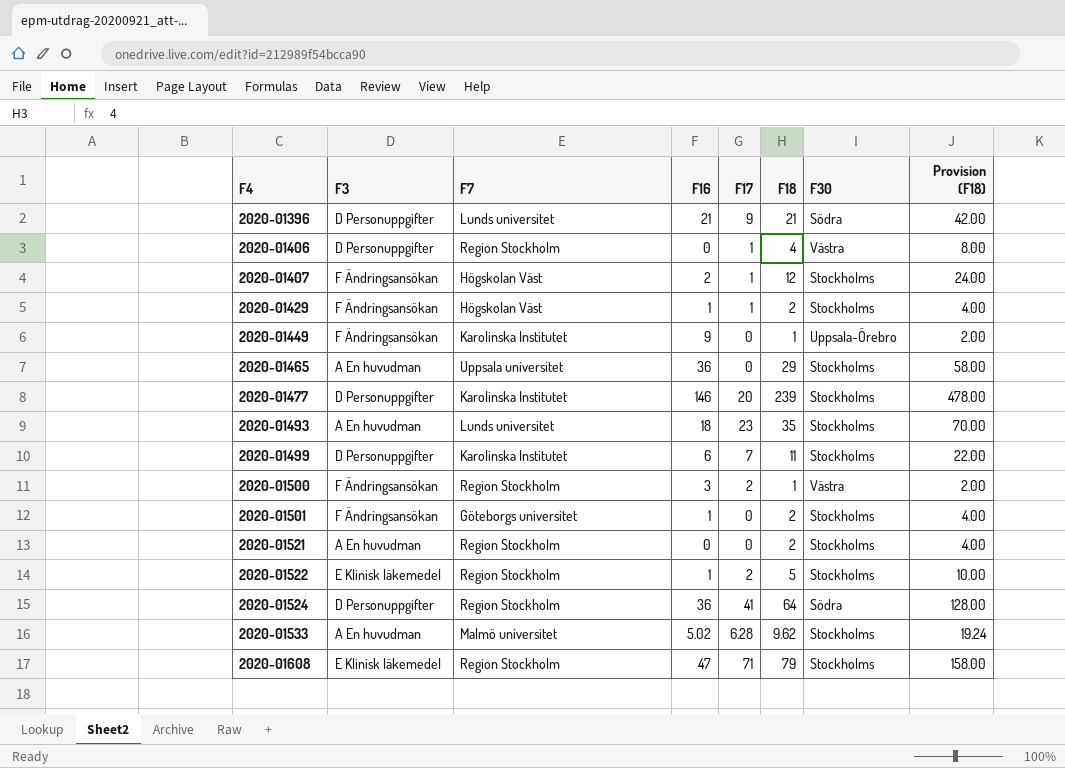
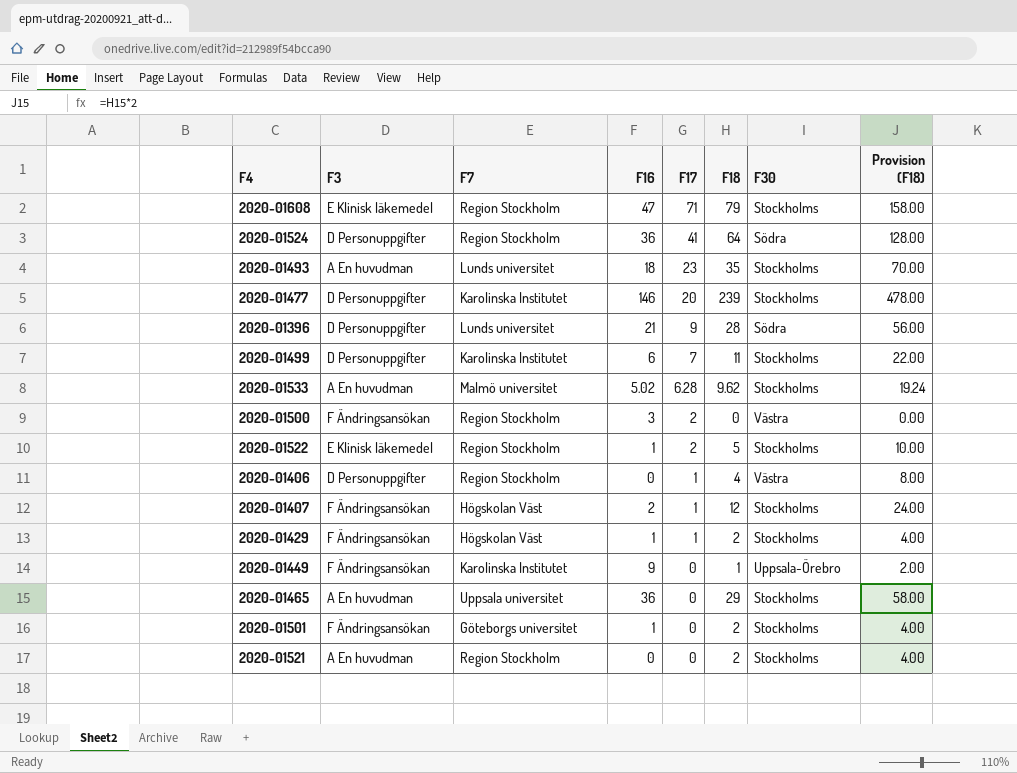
row order: F4 ascending -> F17 descending
2020-01396 | F18: 21 -> 28
2020-01396 | Provision (F18): 42.00 -> 56.00
2020-01500 | F18: 1 -> 0
2020-01500 | Provision (F18): 2.00 -> 0.00

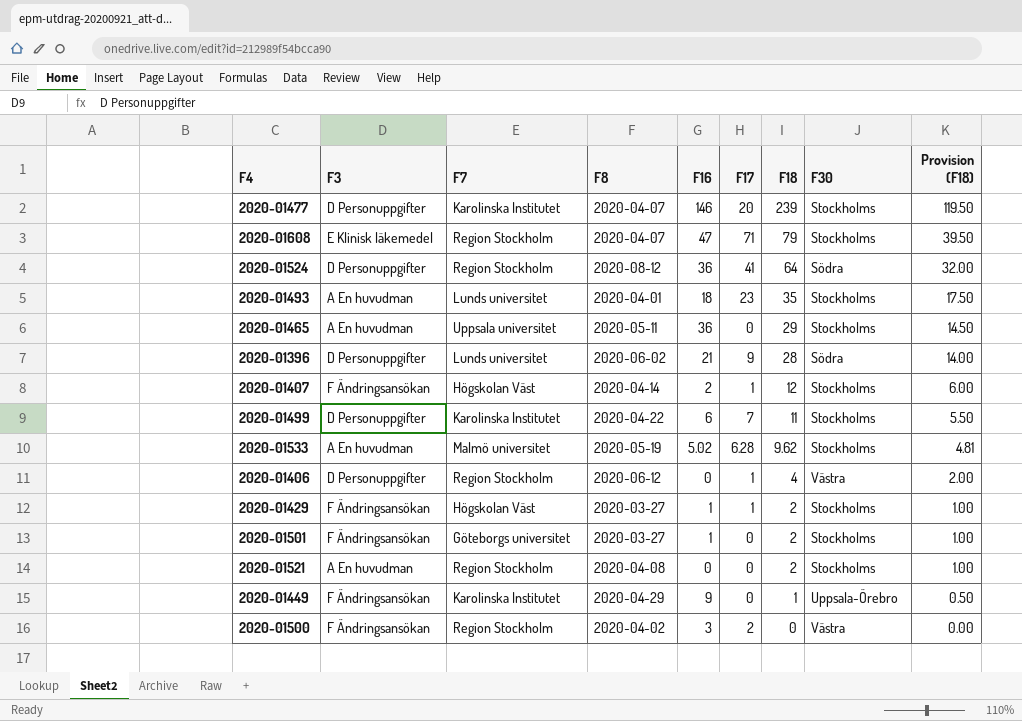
row order: F17 descending -> F18 descending
column F8 | position: none -> 4
column Provision (F18) | formula: [F18] * 2 -> [F18] * 0.5
row 2020-01522: E Klinisk läkemedel | Region Stockholm | 1 | 2 | 5 | Stockholms | 10.00 -> none

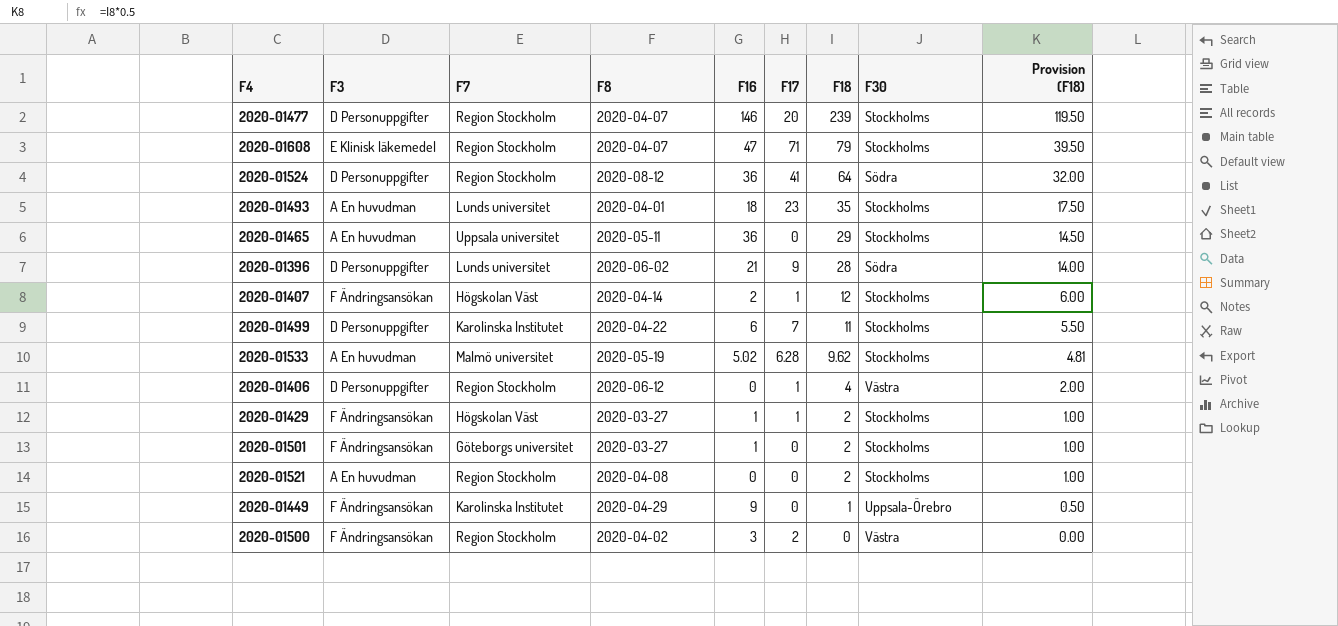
2020-01477 | F7: Karolinska Institutet -> Region Stockholm

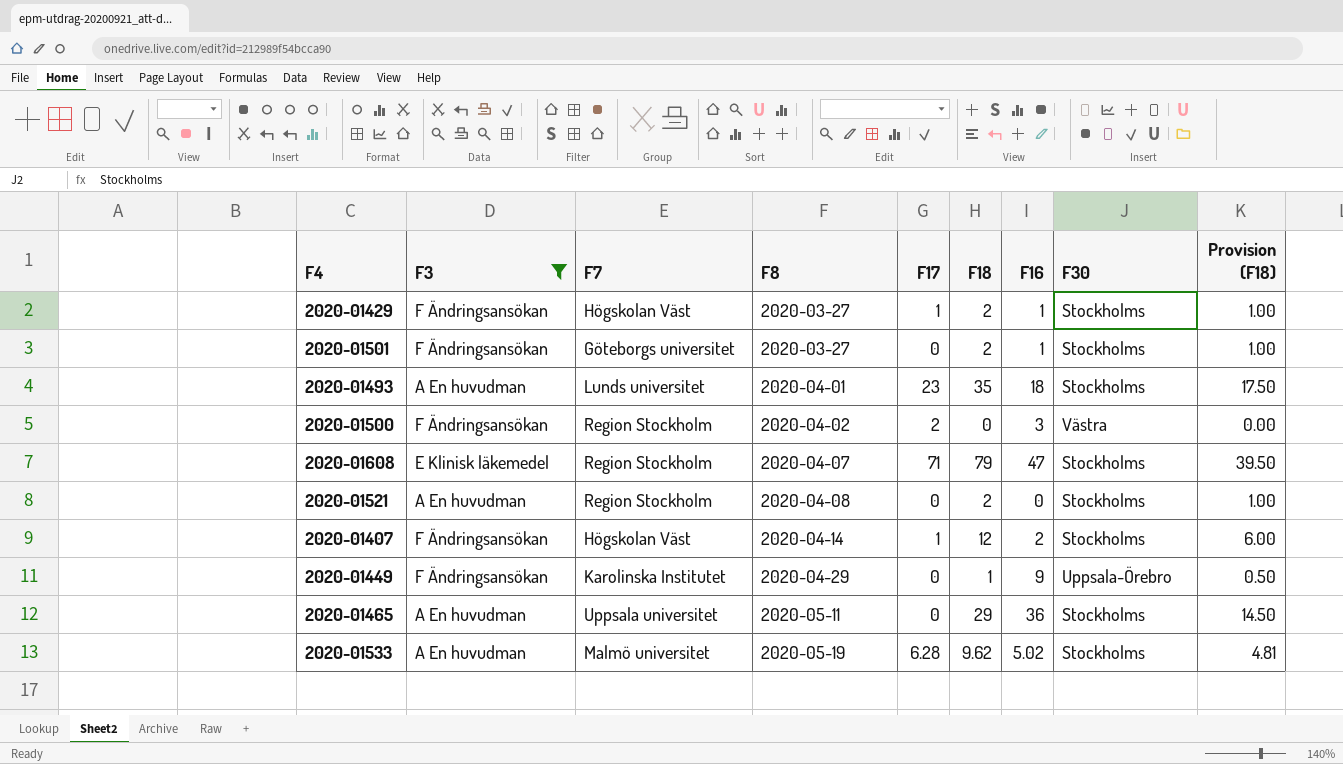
filter: none -> F3 != D Personuppgifter
row order: F18 descending -> F8 ascending
column F16 | position: 5 -> 7

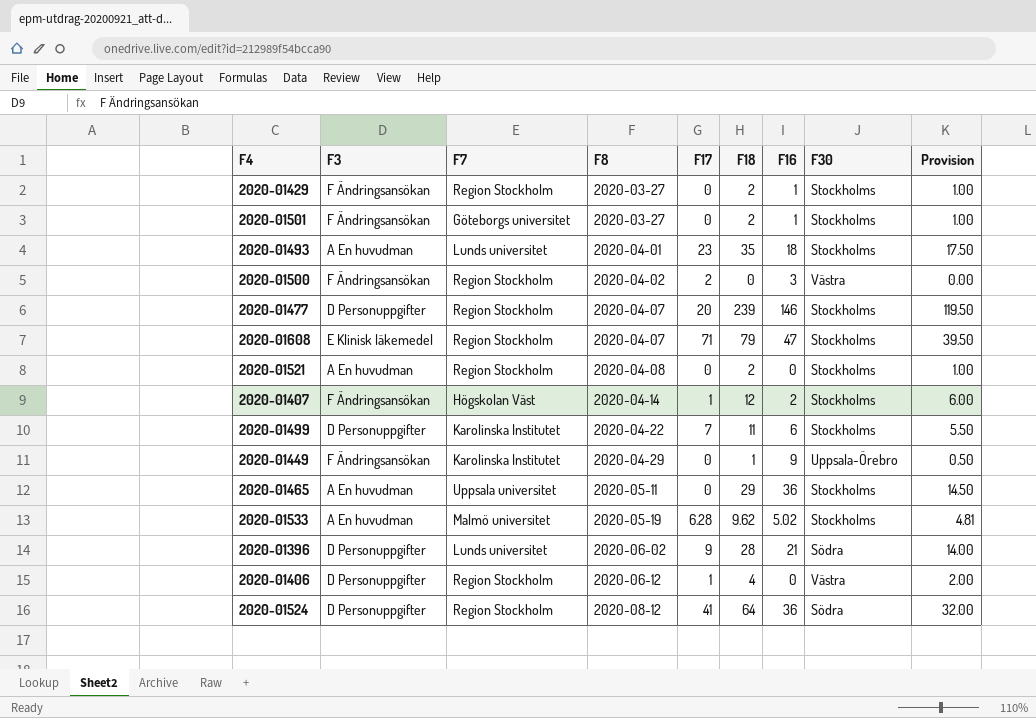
filter: F3 != D Personuppgifter -> none
column name: Provision (F18) -> Provision
2020-01429 | F7: Högskolan Väst -> Region Stockholm
2020-01429 | F17: 1 -> 0

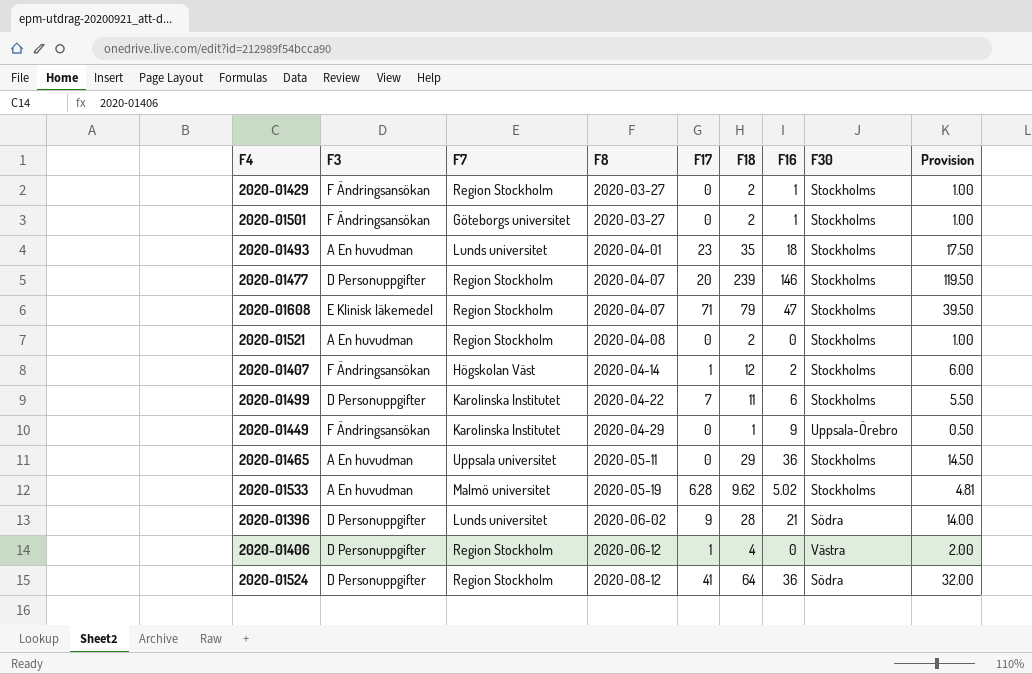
row 2020-01500: F Ändringsansökan | Region Stockholm | 2020-04-02 | 2 | 0 | 3 | Västra | 0.00 -> none

